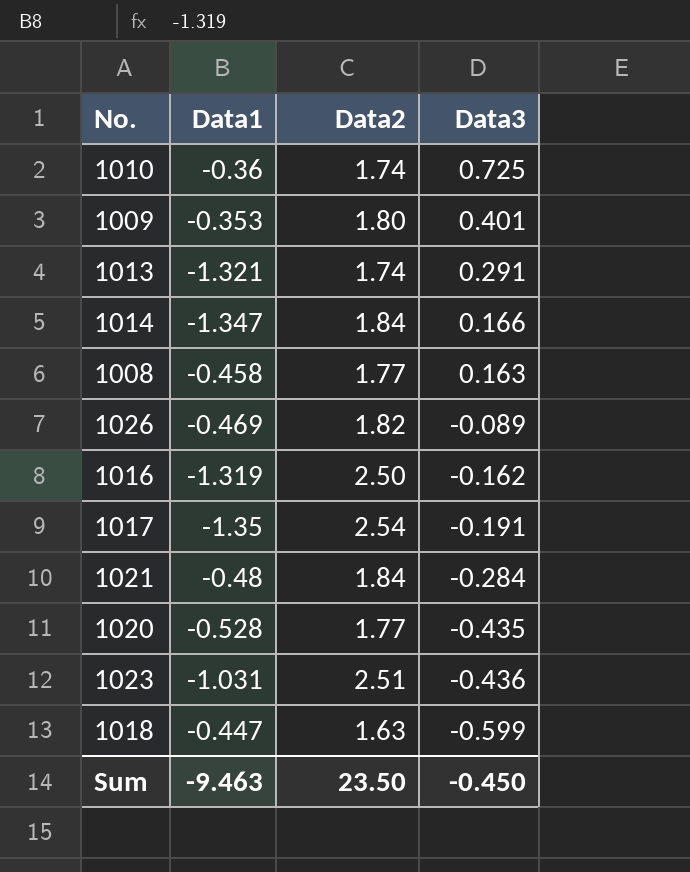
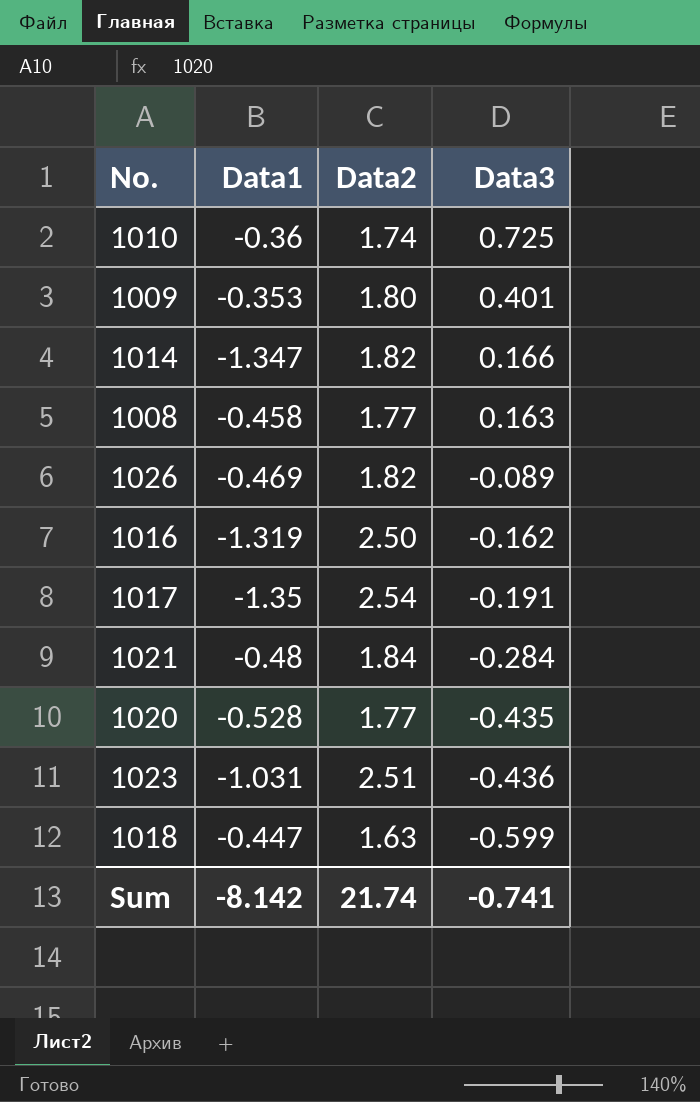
row 1013: -1.321 | 1.74 | 0.291 -> none
1014 | Data2: 1.84 -> 1.82
Sum | Data1: -9.463 -> -8.142
Sum | Data2: 23.50 -> 21.74
Sum | Data3: -0.450 -> -0.741

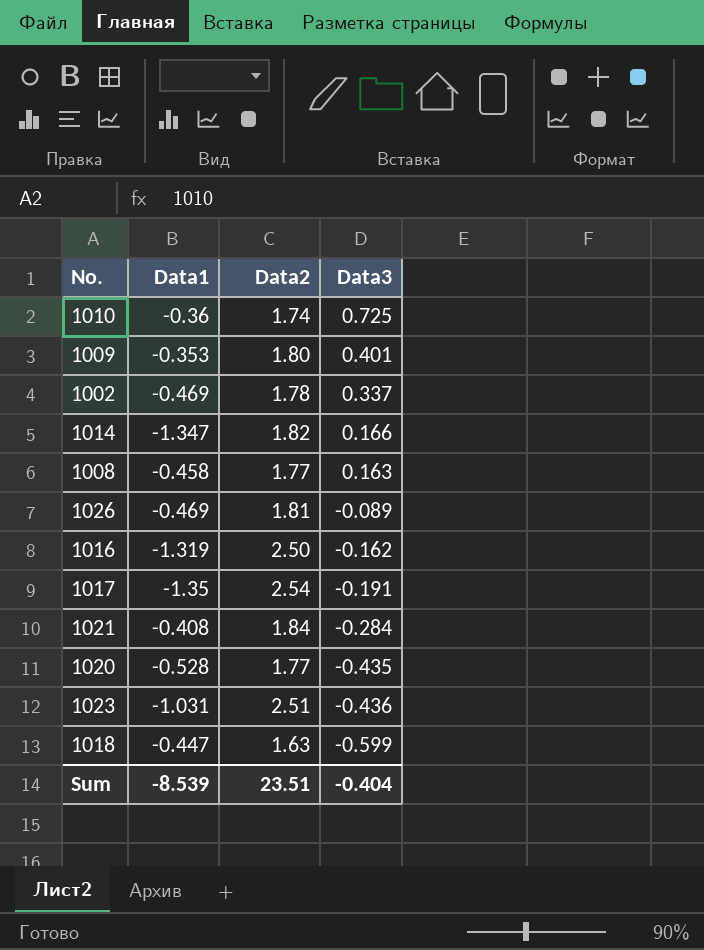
row 1002: none -> -0.469 | 1.78 | 0.337
1026 | Data2: 1.82 -> 1.81
1021 | Data1: -0.48 -> -0.408
Sum | Data1: -8.142 -> -8.539
Sum | Data2: 21.74 -> 23.51
Sum | Data3: -0.741 -> -0.404

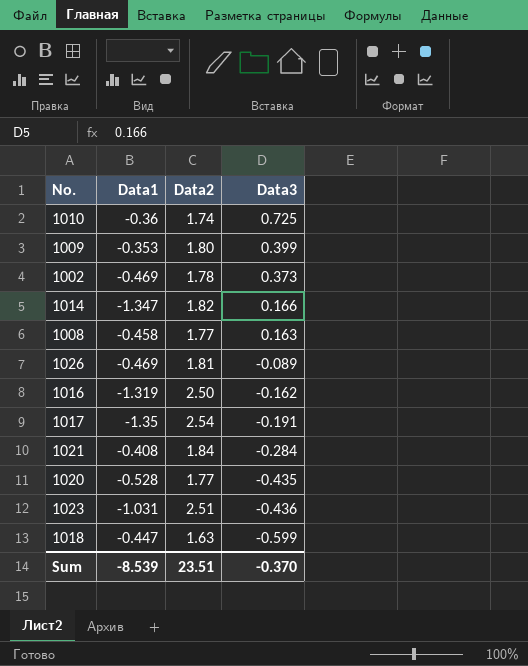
1009 | Data3: 0.401 -> 0.399
1002 | Data3: 0.337 -> 0.373
Sum | Data3: -0.404 -> -0.370

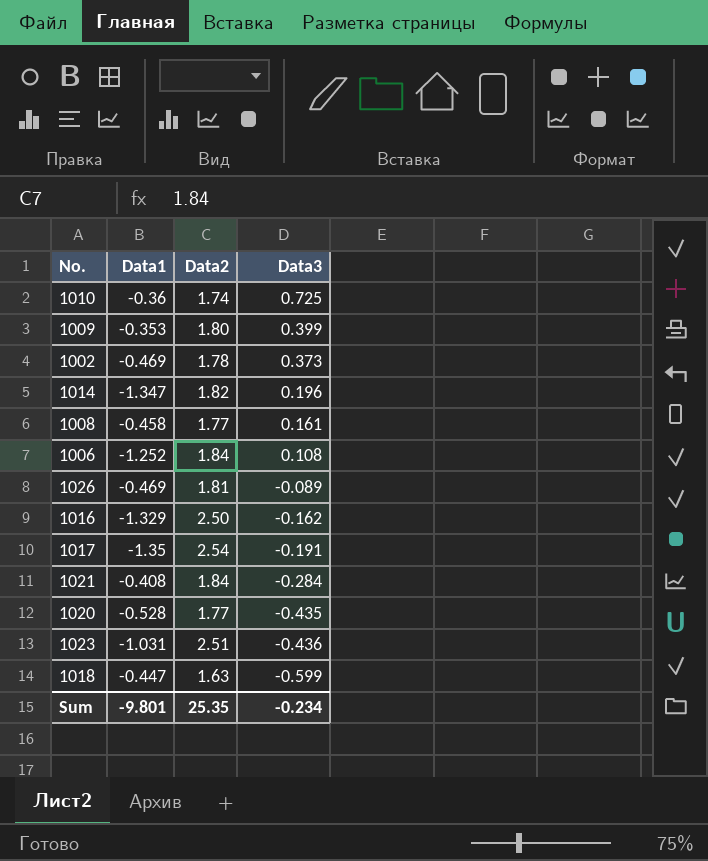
1014 | Data3: 0.166 -> 0.196
1008 | Data3: 0.163 -> 0.161
row 1006: none -> -1.252 | 1.84 | 0.108
1016 | Data1: -1.319 -> -1.329
Sum | Data1: -8.539 -> -9.801
Sum | Data2: 23.51 -> 25.35
Sum | Data3: -0.370 -> -0.234

